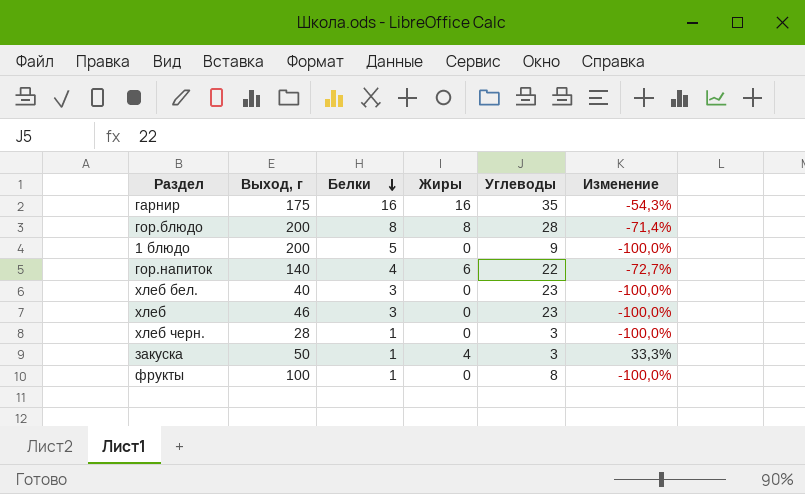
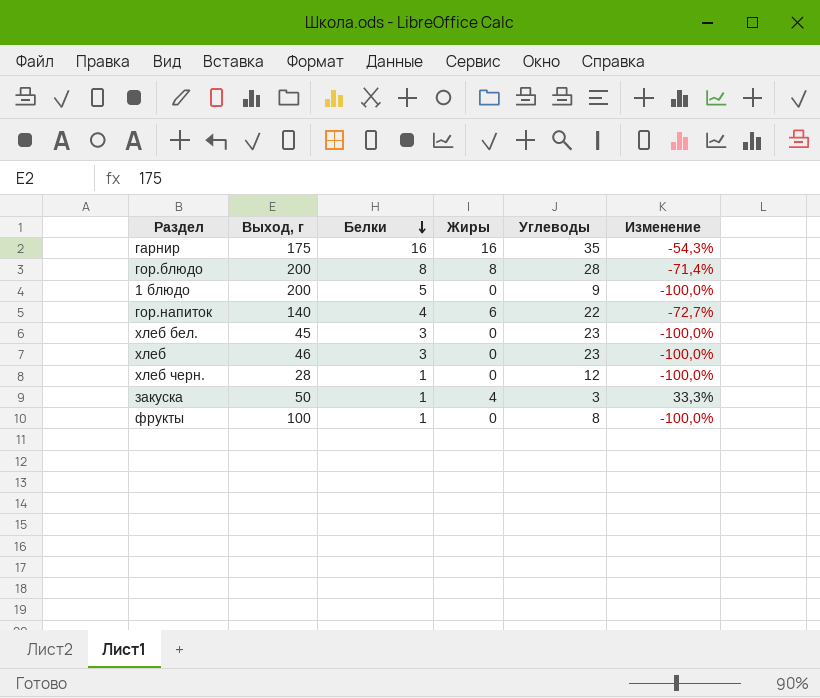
хлеб бел. | Выход, г: 40 -> 45
хлеб черн. | Углеводы: 3 -> 12

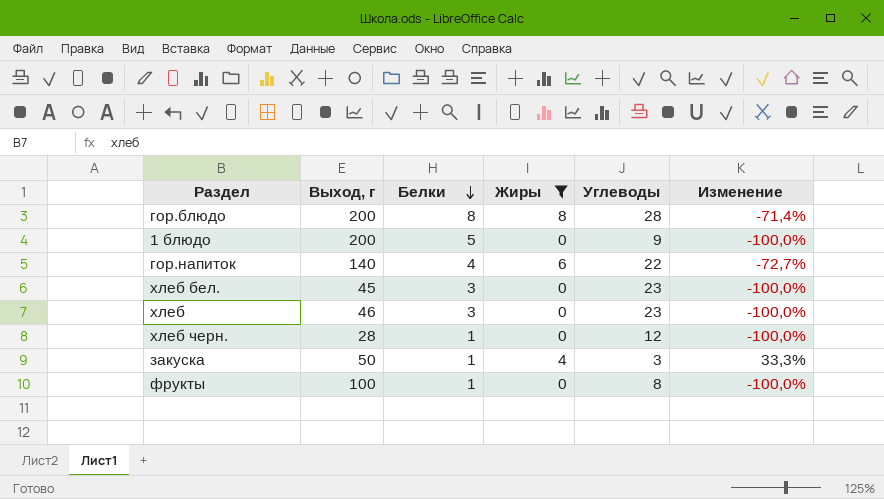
filter: none -> Жиры != 16

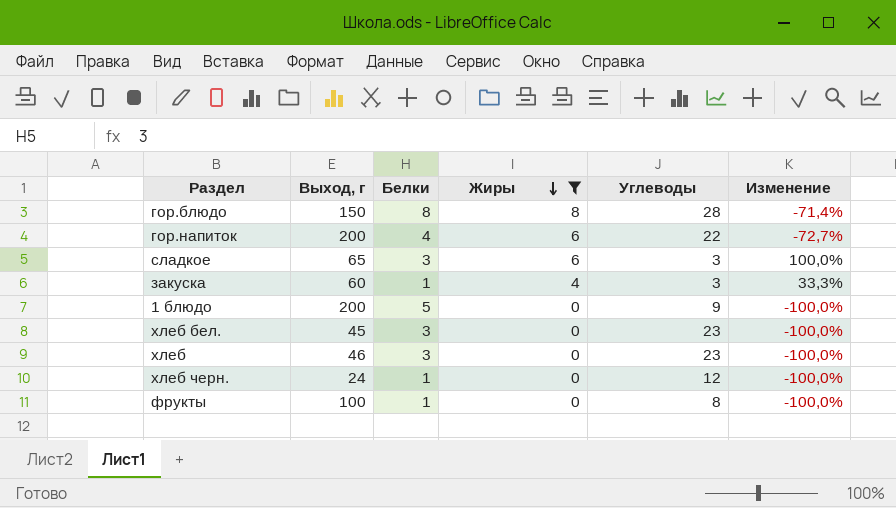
row order: Белки descending -> Жиры descending
гор.блюдо | Выход, г: 200 -> 150
гор.напиток | Выход, г: 140 -> 200
row сладкое: none -> 65 | 3 | 6 | 3 | 100,0%
закуска | Выход, г: 50 -> 60
хлеб черн. | Выход, г: 28 -> 24

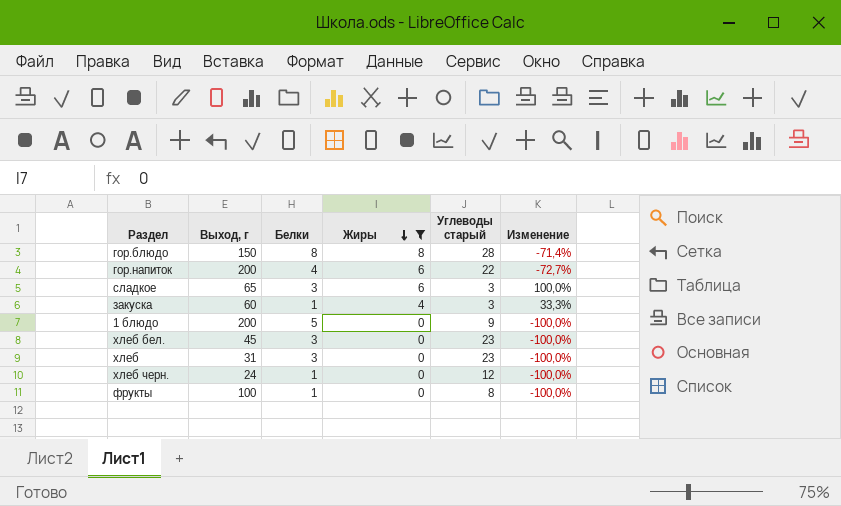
column name: Углеводы -> Углеводы старый
хлеб | Выход, г: 46 -> 31

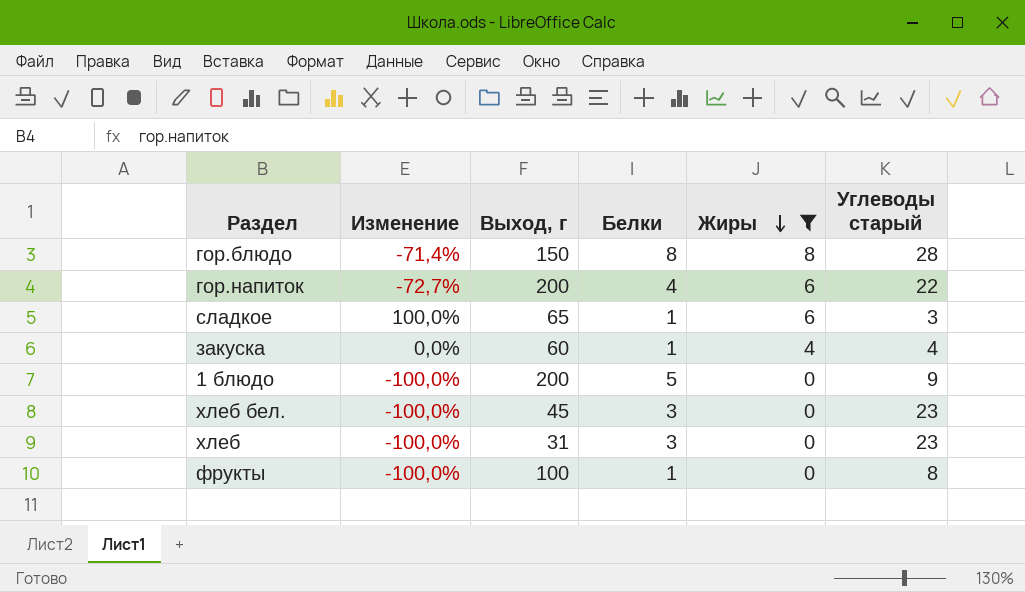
column Изменение | position: 6 -> 2
row хлеб черн.: 24 | 1 | 0 | 12 | -100,0% -> none
сладкое | Белки: 3 -> 1
закуска | Изменение: 33,3% -> 0,0%
закуска | Углеводы старый: 3 -> 4

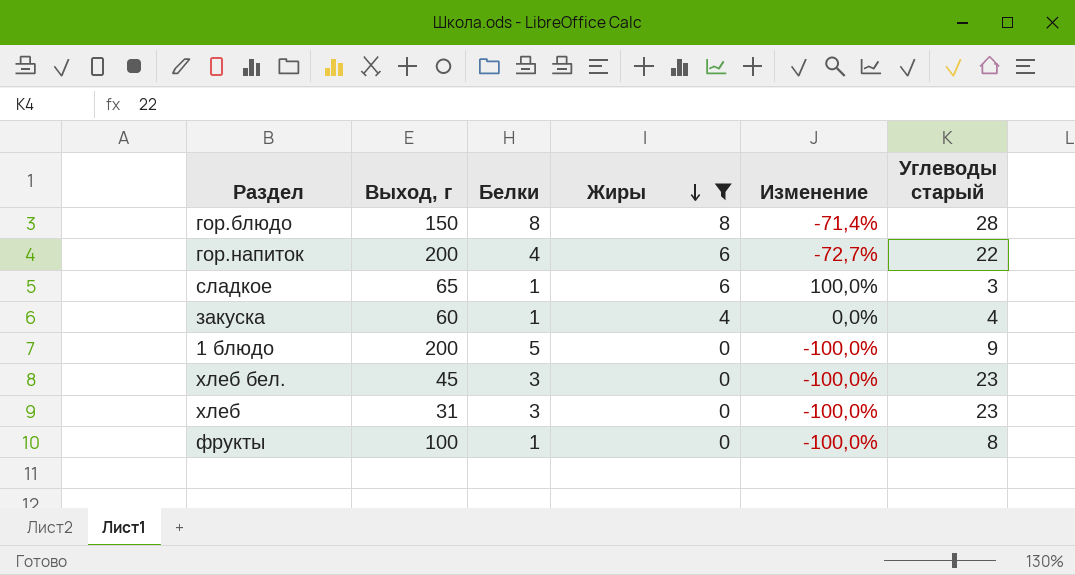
column Изменение | position: 2 -> 5

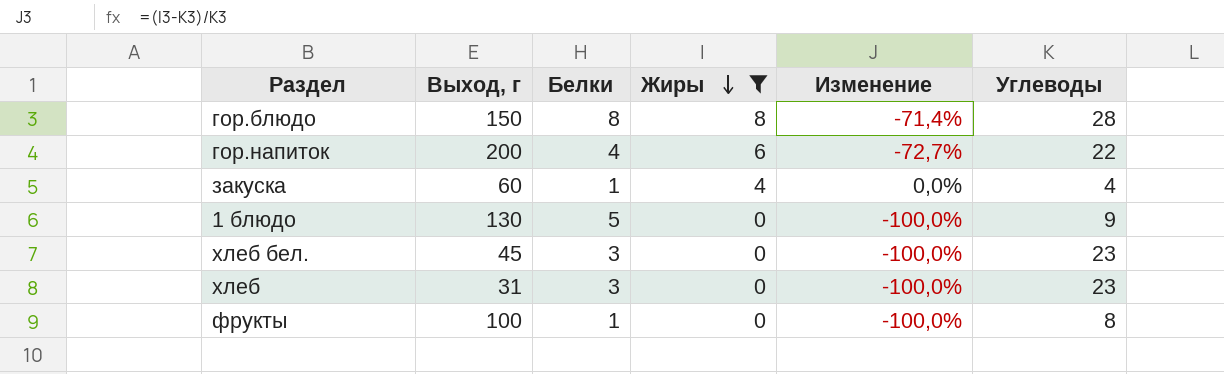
column name: Углеводы старый -> Углеводы
row сладкое: 65 | 1 | 6 | 100,0% | 3 -> none
1 блюдо | Выход, г: 200 -> 130

